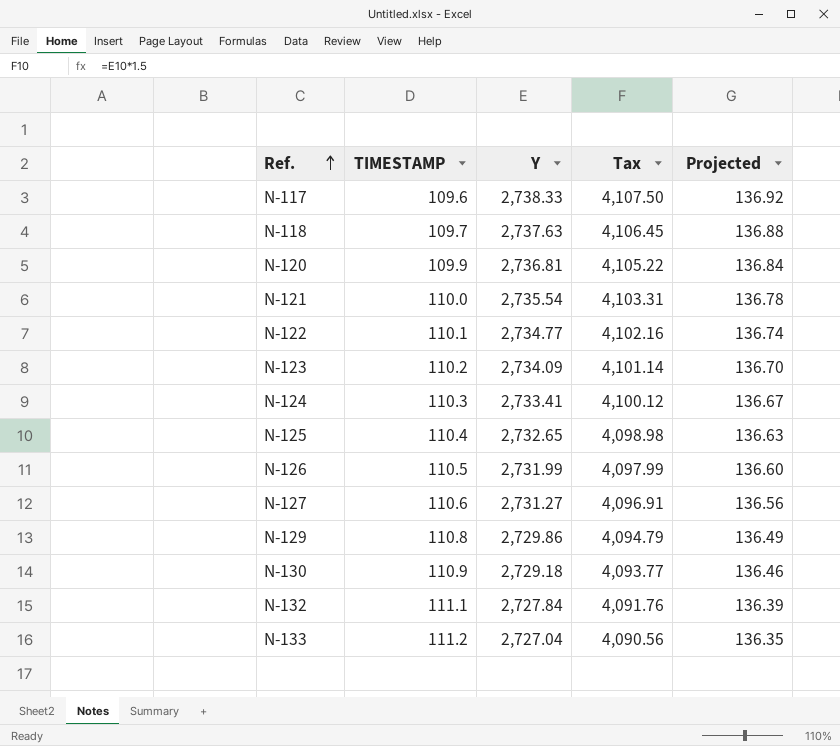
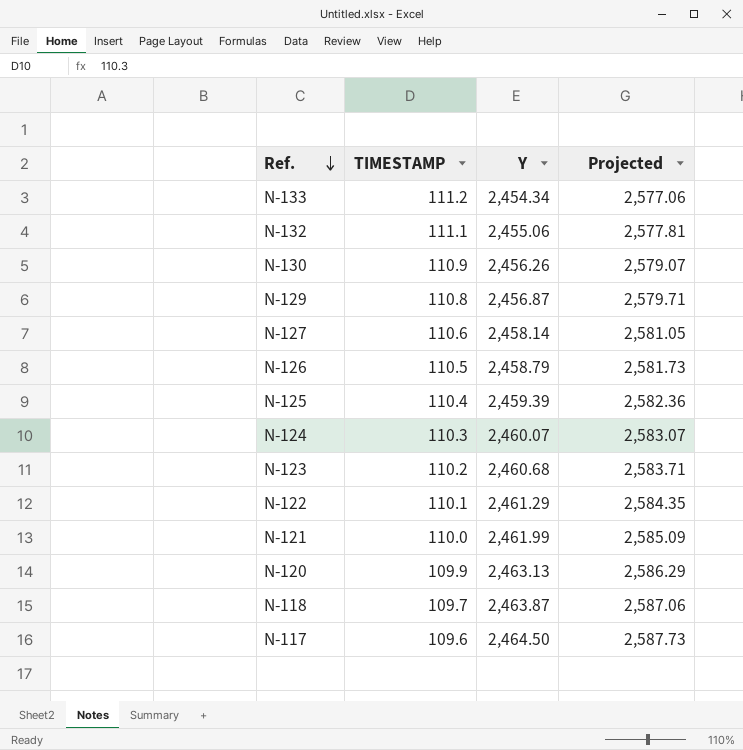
row order: Ref. ascending -> Ref. descending
column Tax | formula: [Y] * 1.5 -> none
column Projected | formula: [Y] * 0.05 -> [Y] * 1.05
N-133 | Y: 2,727.04 -> 2,454.34
N-132 | Y: 2,727.84 -> 2,455.06
N-130 | Y: 2,729.18 -> 2,456.26
N-129 | Y: 2,729.86 -> 2,456.87
N-127 | Y: 2,731.27 -> 2,458.14
N-126 | Y: 2,731.99 -> 2,458.79
N-125 | Y: 2,732.65 -> 2,459.39
N-124 | Y: 2,733.41 -> 2,460.07
N-123 | Y: 2,734.09 -> 2,460.68
N-122 | Y: 2,734.77 -> 2,461.29
N-121 | Y: 2,735.54 -> 2,461.99
N-120 | Y: 2,736.81 -> 2,463.13
N-118 | Y: 2,737.63 -> 2,463.87
N-117 | Y: 2,738.33 -> 2,464.50

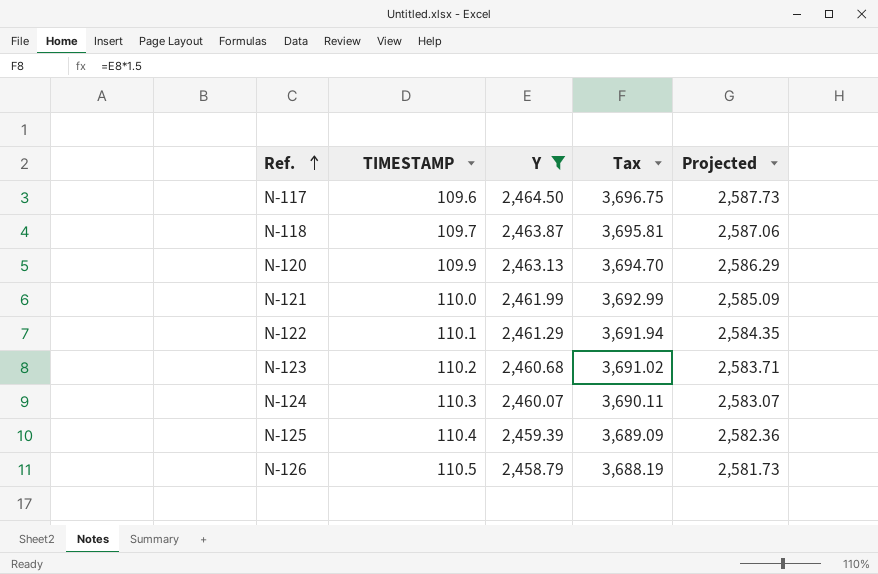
filter: none -> Y >= 2,458.79
row order: Ref. descending -> Ref. ascending
column Tax | formula: none -> [Y] * 1.5

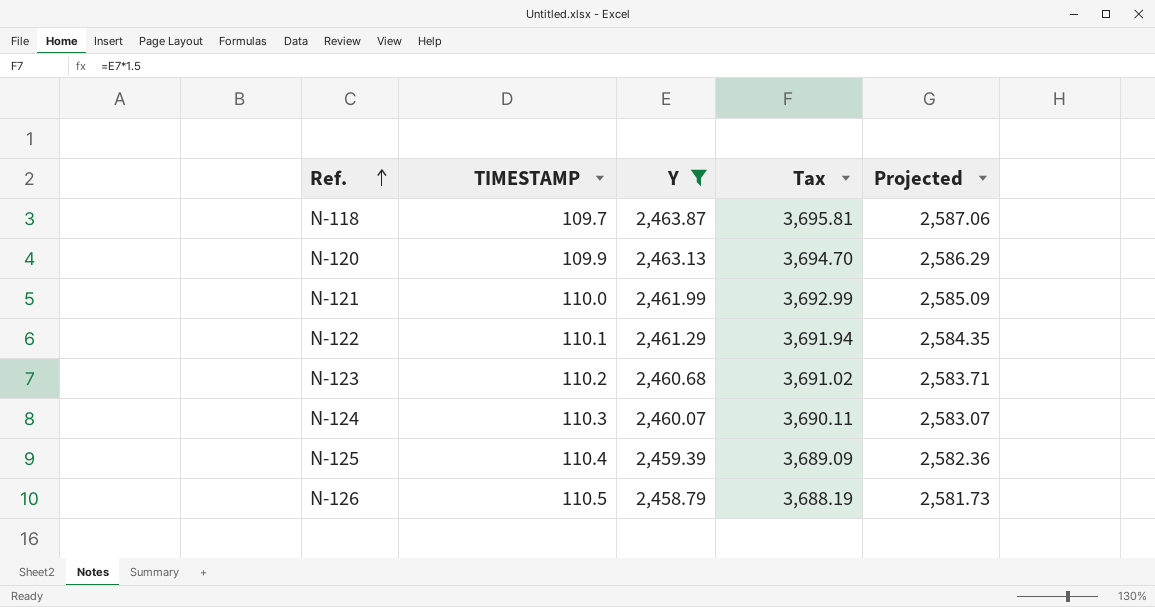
row N-117: 109.6 | 2,464.50 | 3,696.75 | 2,587.73 -> none

